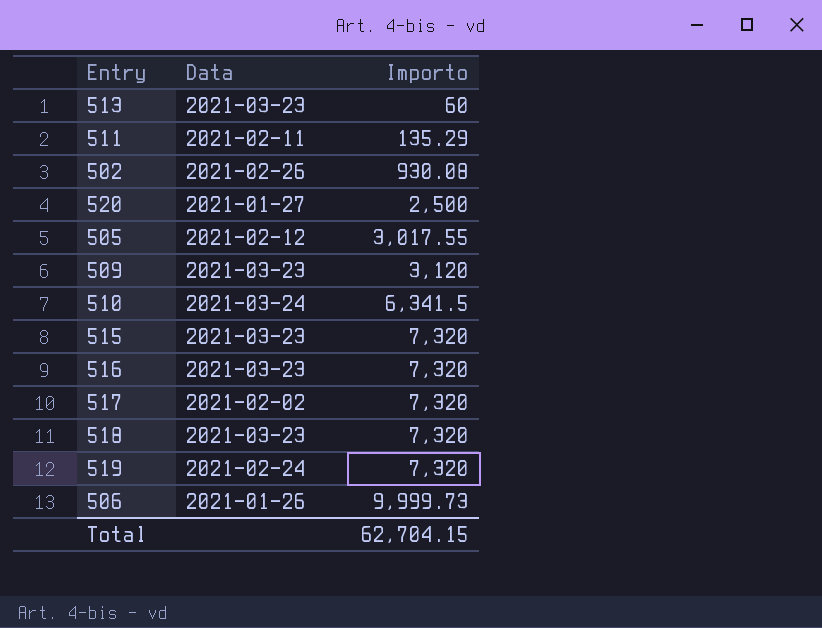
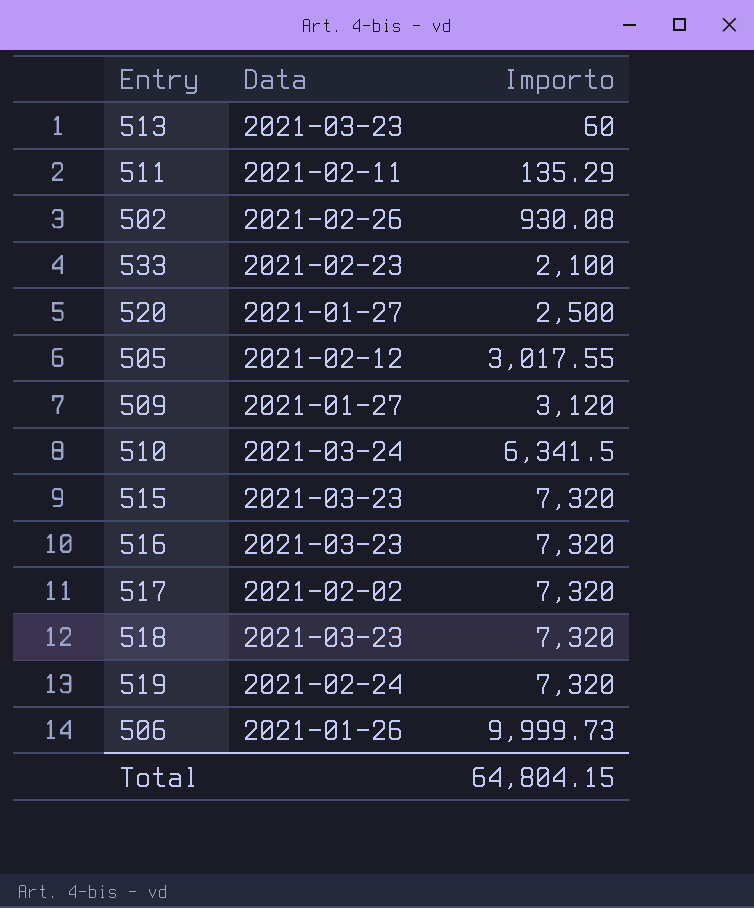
row 533: none -> 2021-02-23 | 2,100
509 | Data: 2021-03-23 -> 2021-01-27
Total | Importo: 62,704.15 -> 64,804.15

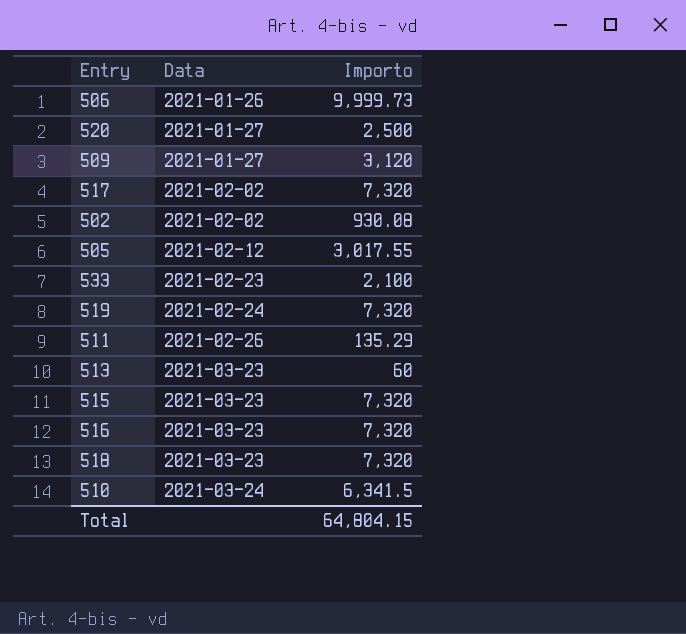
row order: Importo ascending -> Data ascending
502 | Data: 2021-02-26 -> 2021-02-02
511 | Data: 2021-02-11 -> 2021-02-26

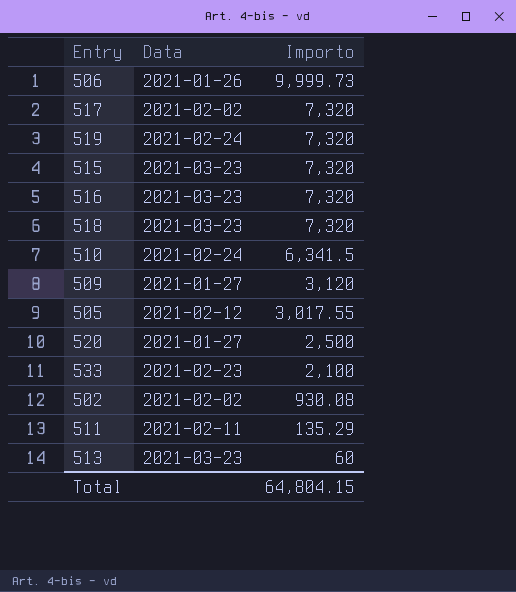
row order: Data ascending -> Importo descending
510 | Data: 2021-03-24 -> 2021-02-24
511 | Data: 2021-02-26 -> 2021-02-11

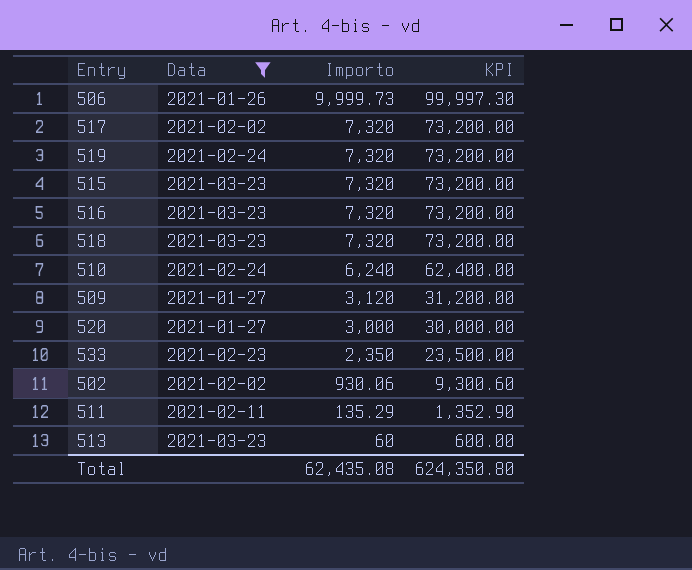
filter: none -> Data != 2021-02-12
column KPI | formula: none -> [Importo] * 10
510 | Importo: 6,341.5 -> 6,240
520 | Importo: 2,500 -> 3,000
533 | Importo: 2,100 -> 2,350
502 | Importo: 930.08 -> 930.06
Total | Importo: 64,804.15 -> 62,435.08

